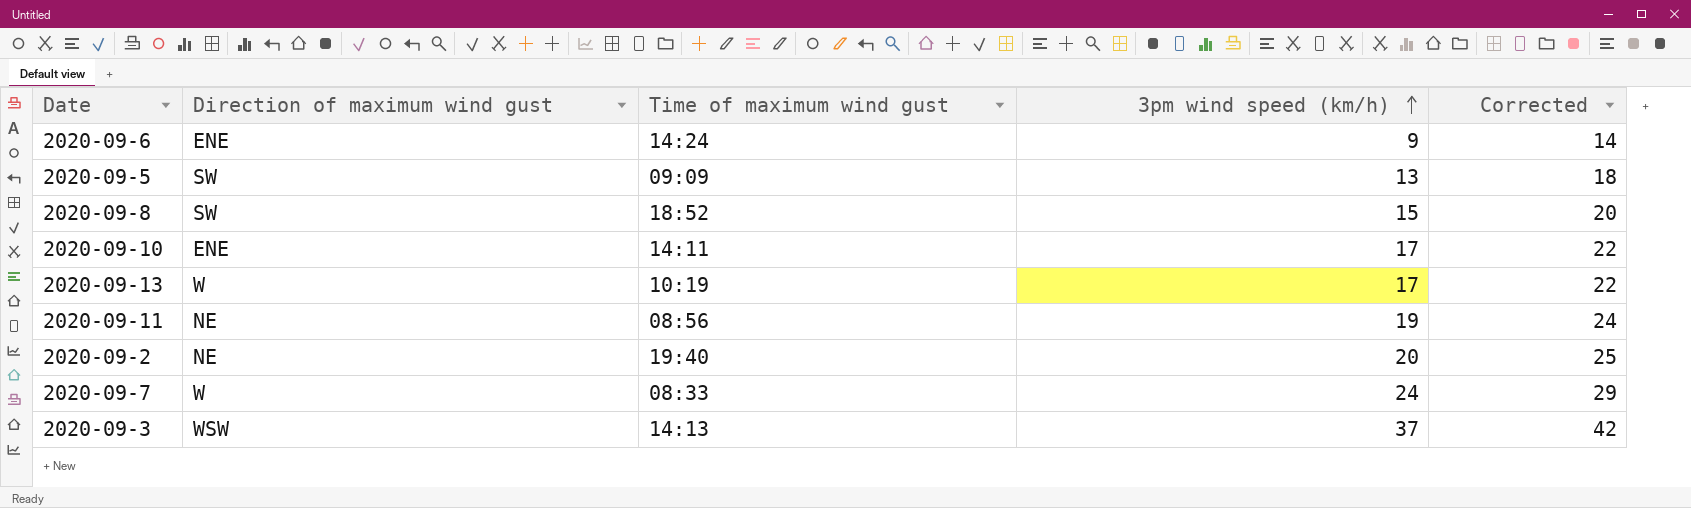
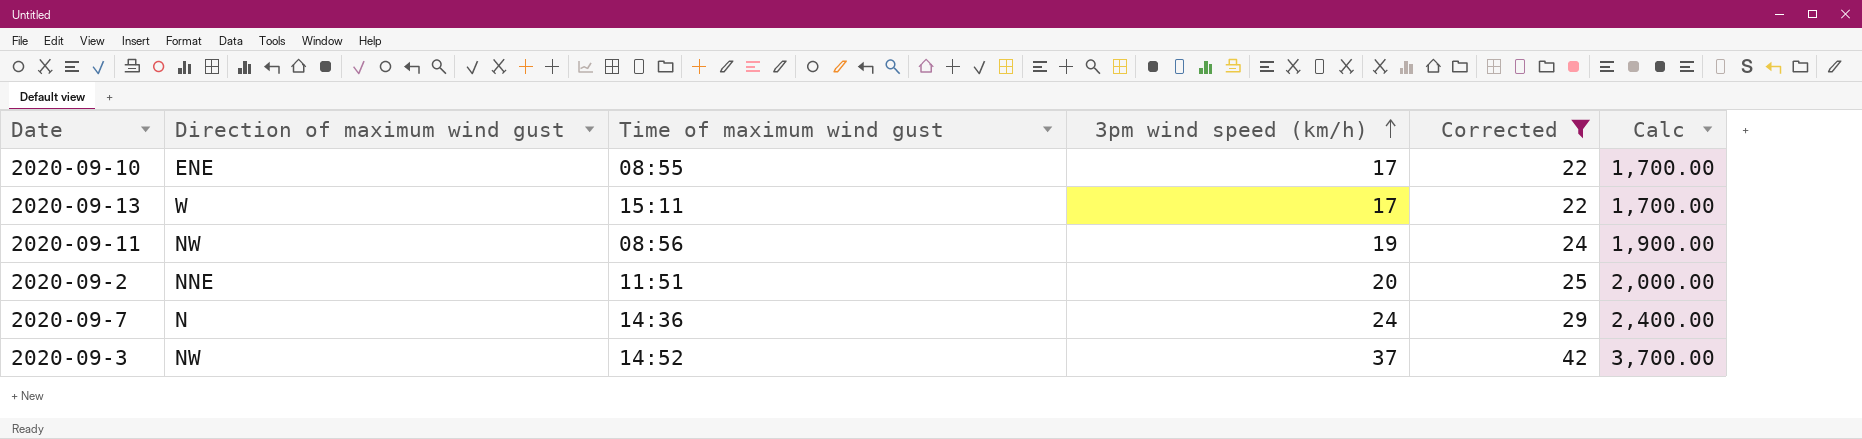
filter: none -> Corrected >= 22
column Calc | formula: none -> [3pm wind speed (km/h)] * 100
2020-09-10 | Time of maximum wind gust: 14:11 -> 08:55
2020-09-13 | Time of maximum wind gust: 10:19 -> 15:11
2020-09-11 | Direction of maximum wind gust: NE -> NW
2020-09-2 | Direction of maximum wind gust: NE -> NNE
2020-09-2 | Time of maximum wind gust: 19:40 -> 11:51
2020-09-7 | Direction of maximum wind gust: W -> N
2020-09-7 | Time of maximum wind gust: 08:33 -> 14:36
2020-09-3 | Direction of maximum wind gust: WSW -> NW
2020-09-3 | Time of maximum wind gust: 14:13 -> 14:52

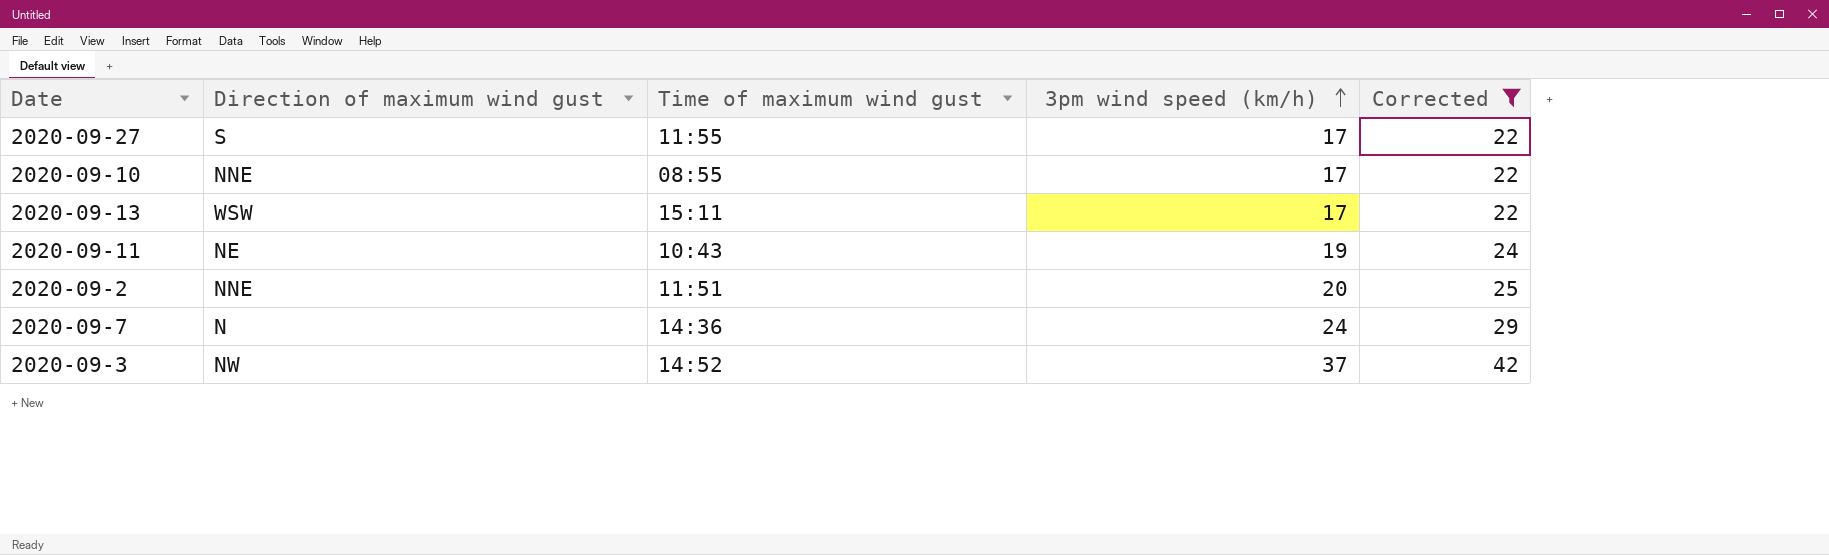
column Calc | formula: [3pm wind speed (km/h)] * 100 -> none
row 2020-09-27: none -> S | 11:55 | 17 | 22
2020-09-10 | Direction of maximum wind gust: ENE -> NNE
2020-09-13 | Direction of maximum wind gust: W -> WSW
2020-09-11 | Direction of maximum wind gust: NW -> NE
2020-09-11 | Time of maximum wind gust: 08:56 -> 10:43

